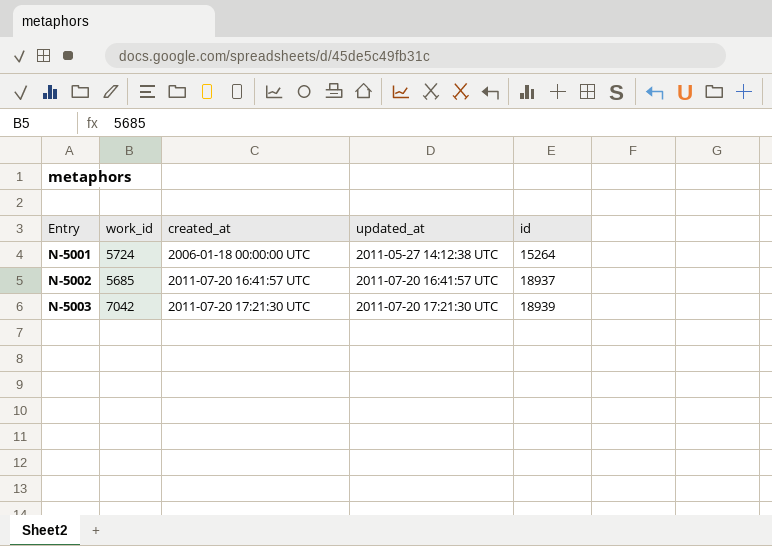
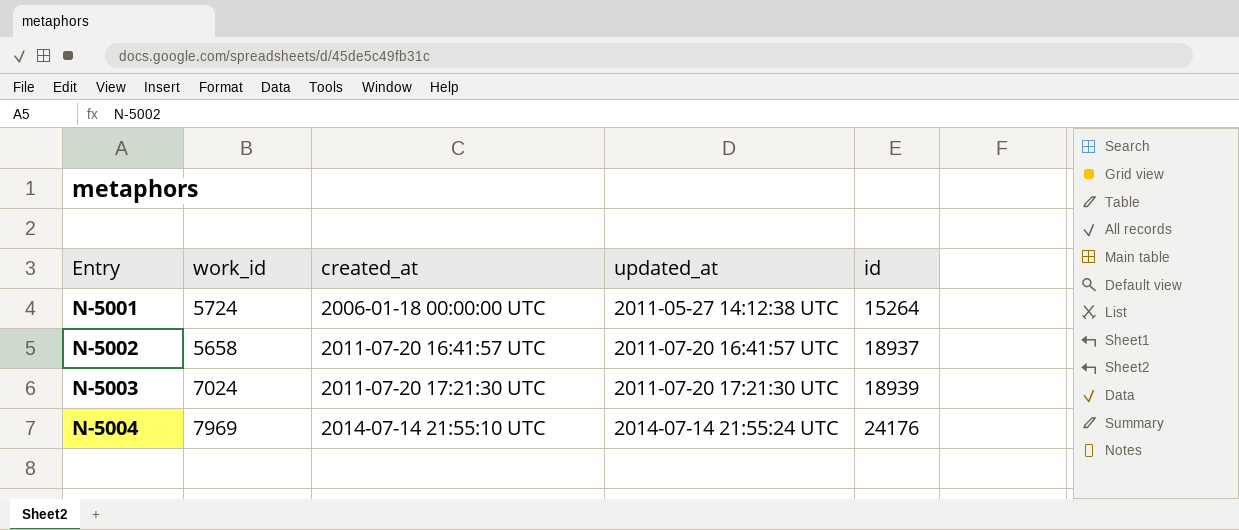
N-5002 | work_id: 5685 -> 5658
N-5003 | work_id: 7042 -> 7024
row N-5004: none -> 7969 | 2014-07-14 21:55:10 UTC | 2014-07-14 21:55:24 UTC | 24176

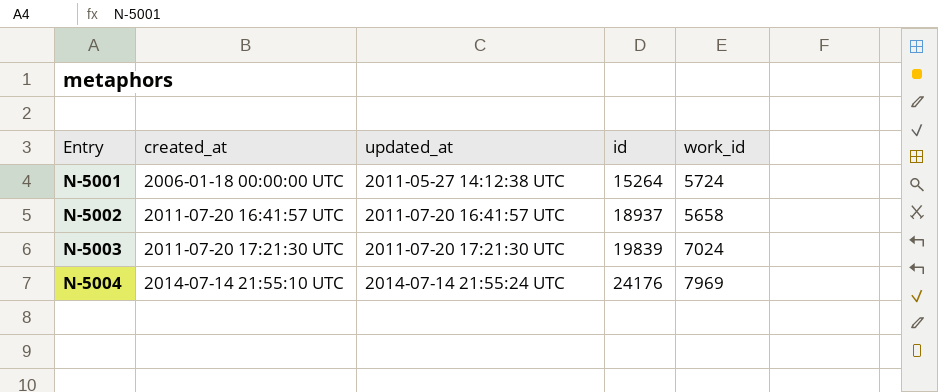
column work_id | position: 2 -> 5
N-5003 | id: 18939 -> 19839

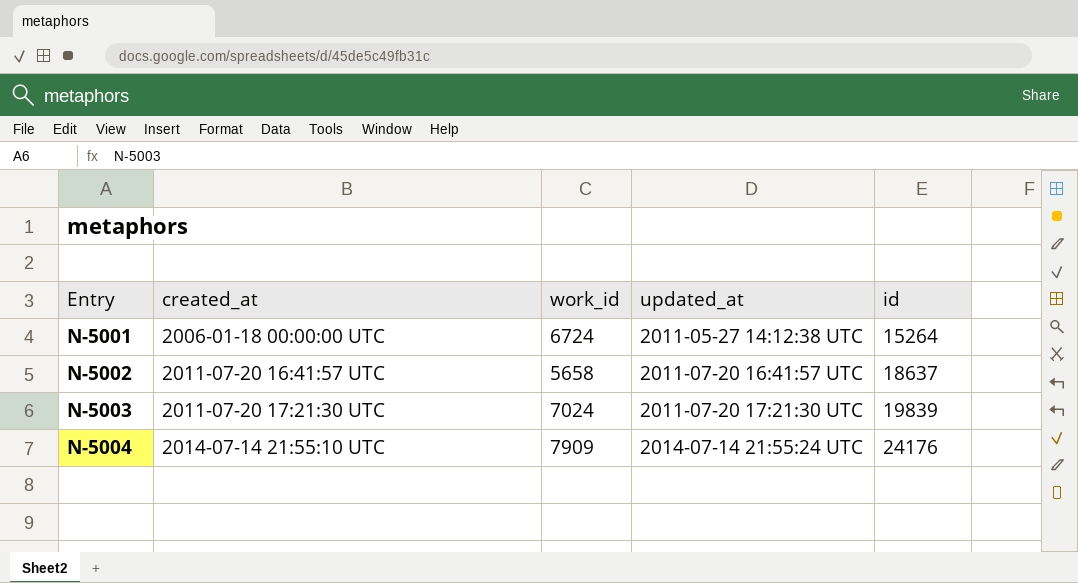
column work_id | position: 5 -> 3
N-5001 | work_id: 5724 -> 6724
N-5002 | id: 18937 -> 18637
N-5004 | work_id: 7969 -> 7909

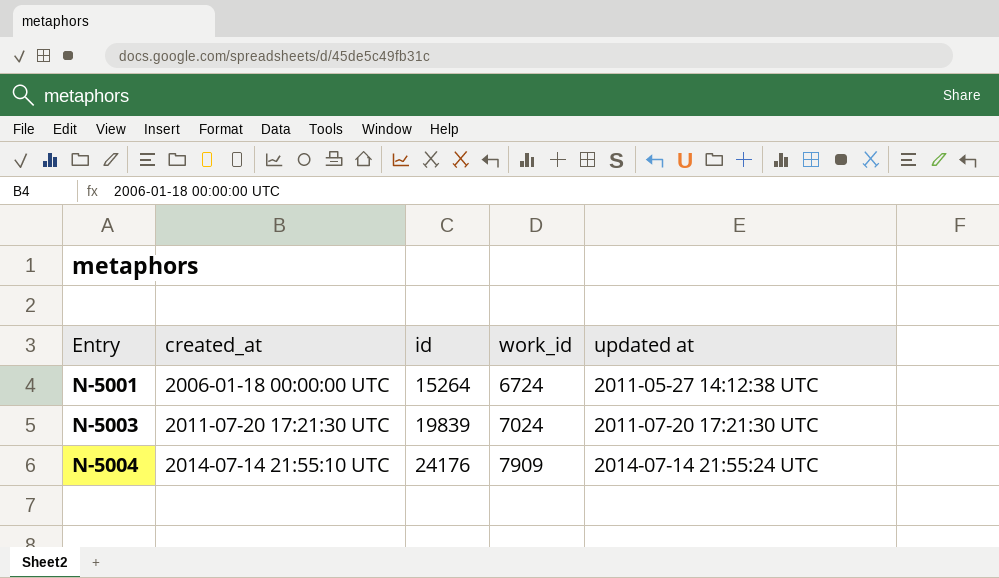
column id | position: 5 -> 3
column name: updated_at -> updated at
row N-5002: 2011-07-20 16:41:57 UTC | 5658 | 2011-07-20 16:41:57 UTC | 18637 -> none

